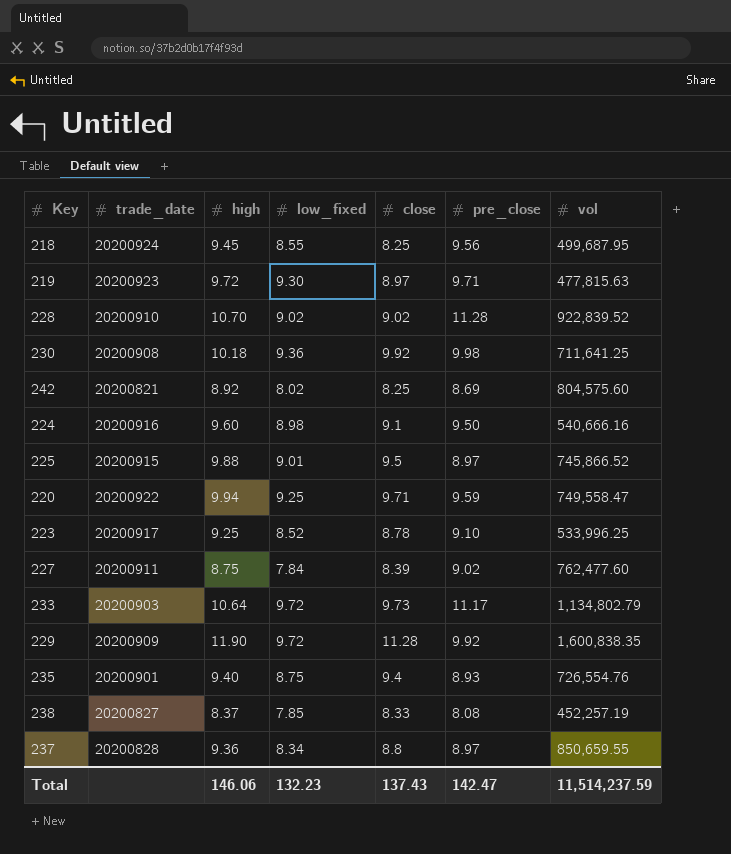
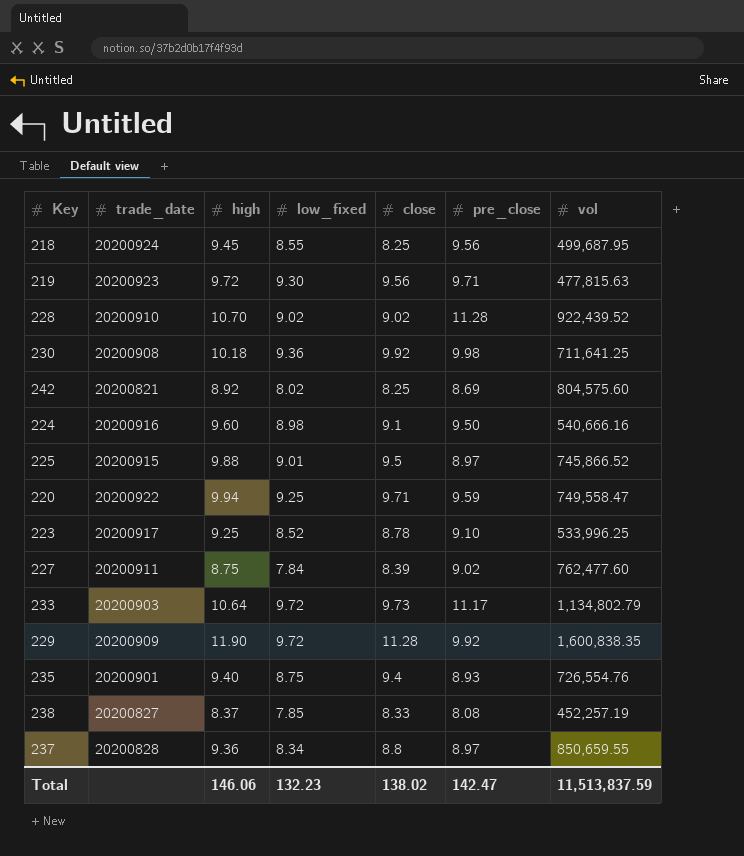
219 | close: 8.97 -> 9.56
228 | vol: 922,839.52 -> 922,439.52
Total | close: 137.43 -> 138.02
Total | vol: 11,514,237.59 -> 11,513,837.59

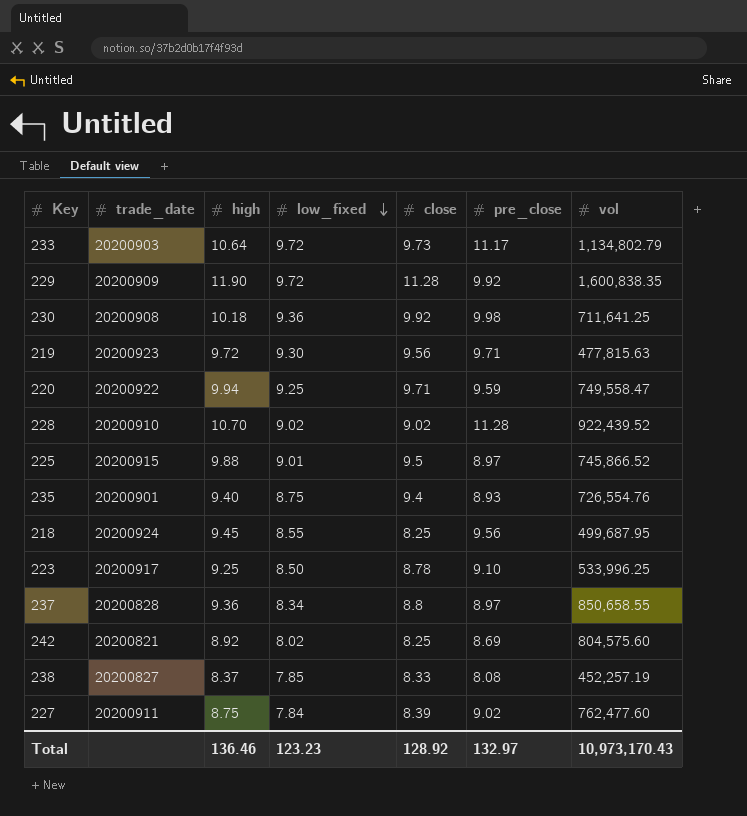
row order: none -> low_fixed descending
row 224: 20200916 | 9.60 | 8.98 | 9.1 | 9.50 | 540,666.16 -> none
223 | low_fixed: 8.52 -> 8.50
237 | vol: 850,659.55 -> 850,658.55
Total | high: 146.06 -> 136.46
Total | low_fixed: 132.23 -> 123.23
Total | close: 138.02 -> 128.92
Total | pre_close: 142.47 -> 132.97
Total | vol: 11,513,837.59 -> 10,973,170.43

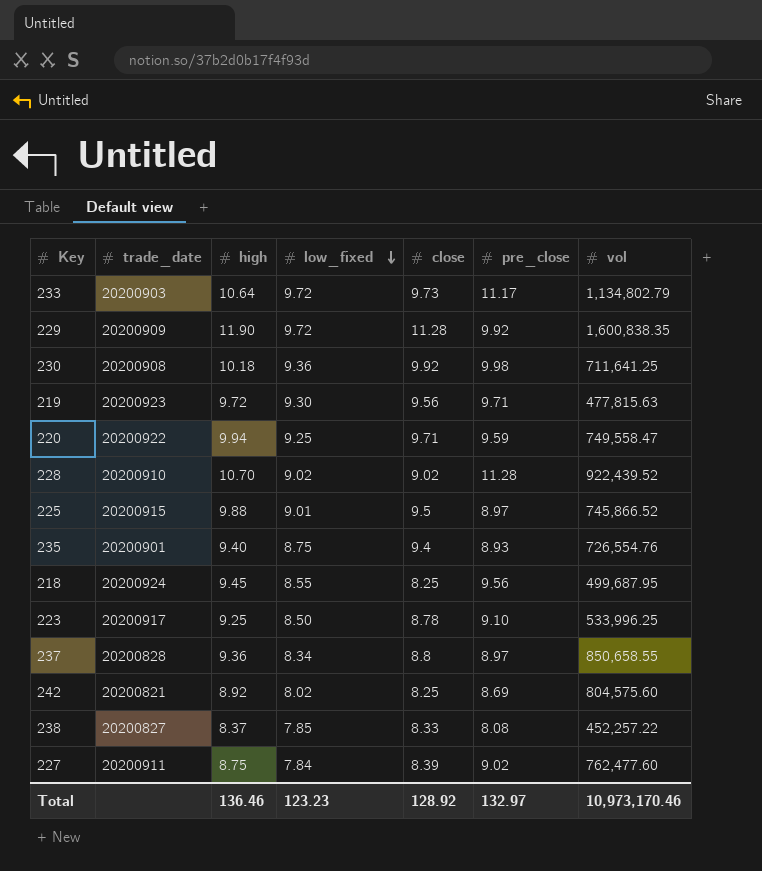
238 | vol: 452,257.19 -> 452,257.22
Total | vol: 10,973,170.43 -> 10,973,170.46

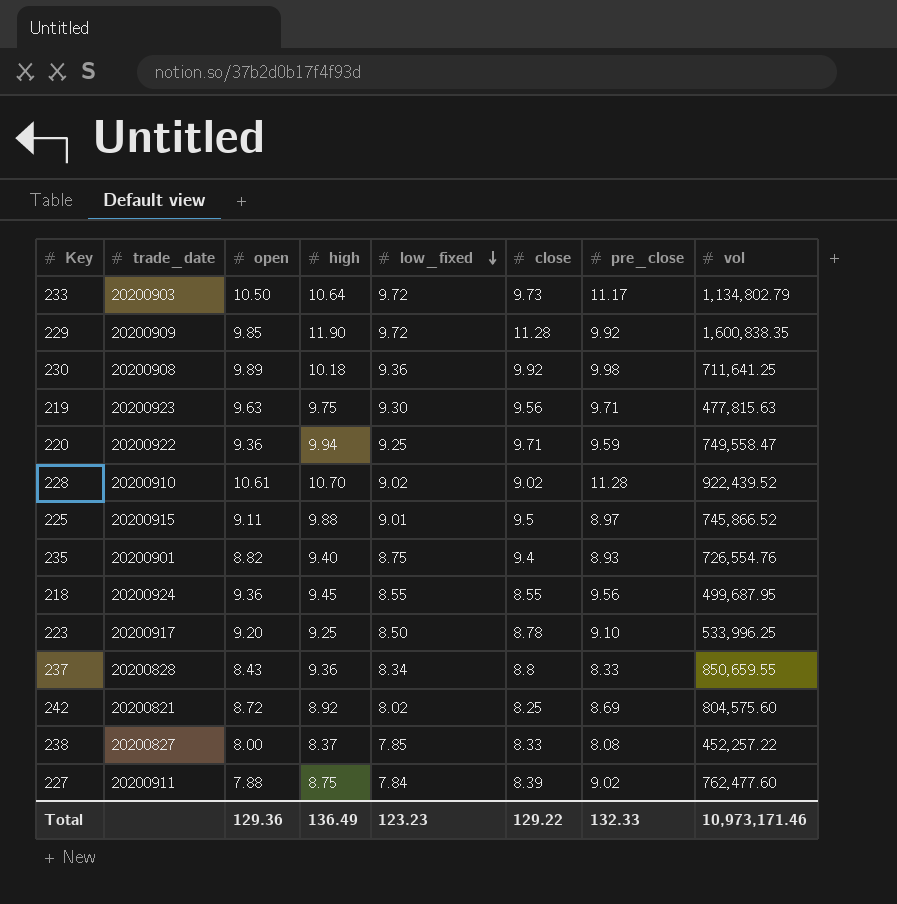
column open | position: none -> 3
219 | high: 9.72 -> 9.75
218 | close: 8.25 -> 8.55
237 | pre_close: 8.97 -> 8.33
237 | vol: 850,658.55 -> 850,659.55
Total | high: 136.46 -> 136.49
Total | close: 128.92 -> 129.22
Total | pre_close: 132.97 -> 132.33
Total | vol: 10,973,170.46 -> 10,973,171.46

